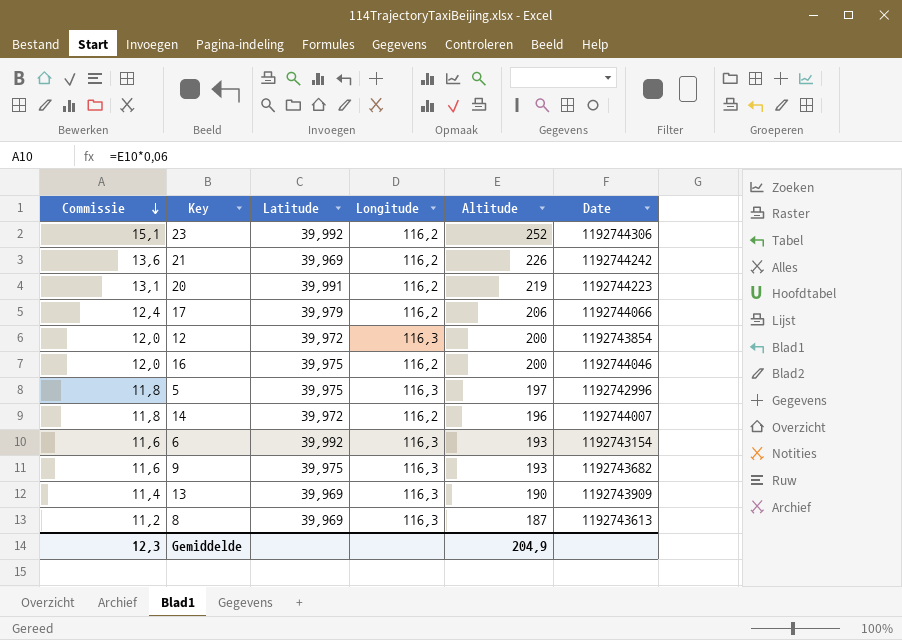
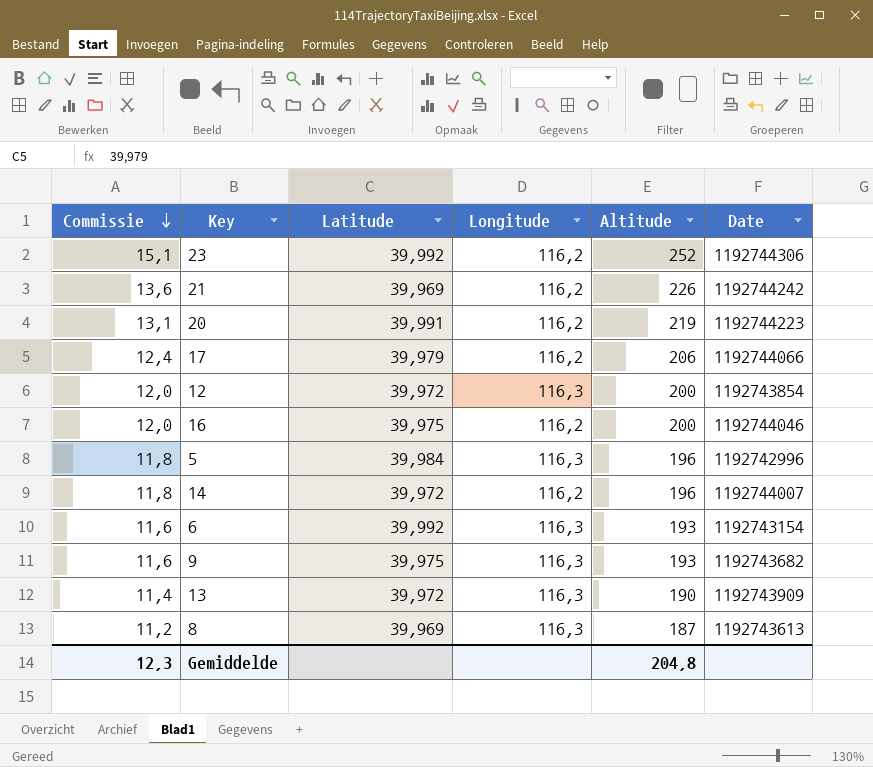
5 | Latitude: 39,975 -> 39,984
5 | Altitude: 197 -> 196
13 | Latitude: 39,969 -> 39,972
Gemiddelde | Altitude: 204,9 -> 204,8

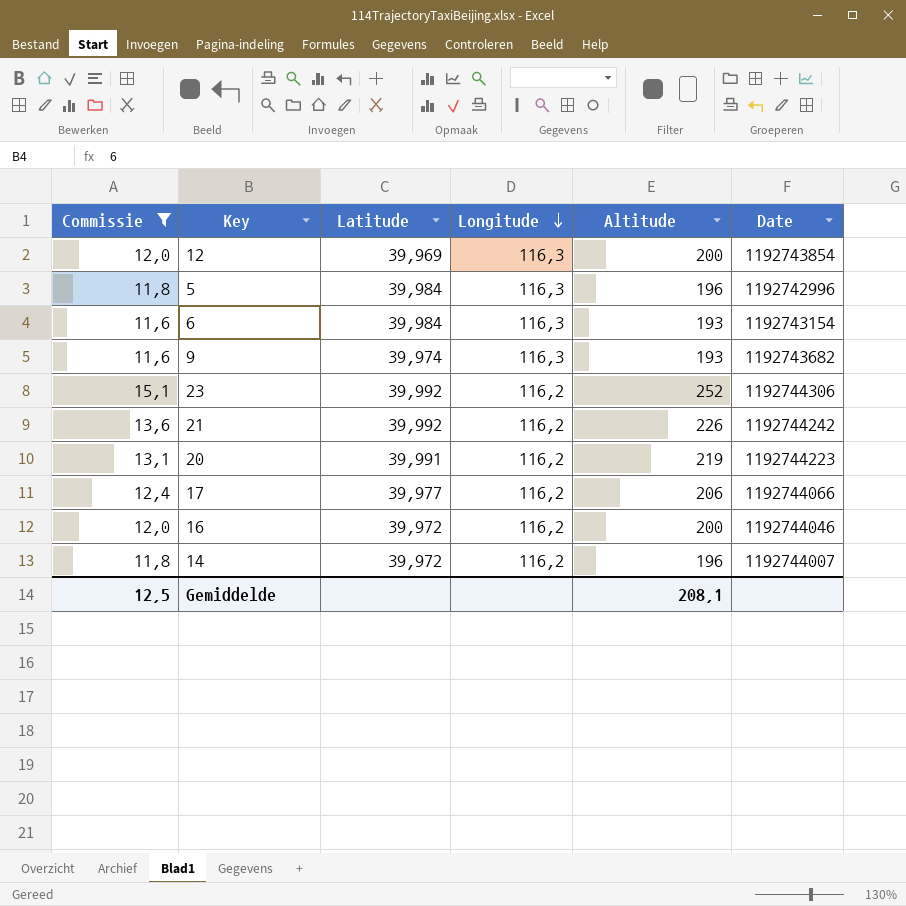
filter: none -> Commissie >= 11,6
row order: Commissie descending -> Longitude descending
12 | Latitude: 39,972 -> 39,969
6 | Latitude: 39,992 -> 39,984
9 | Latitude: 39,975 -> 39,974
21 | Latitude: 39,969 -> 39,992
17 | Latitude: 39,979 -> 39,977
16 | Latitude: 39,975 -> 39,972
Gemiddelde | Commissie: 12,3 -> 12,5
Gemiddelde | Altitude: 204,8 -> 208,1

